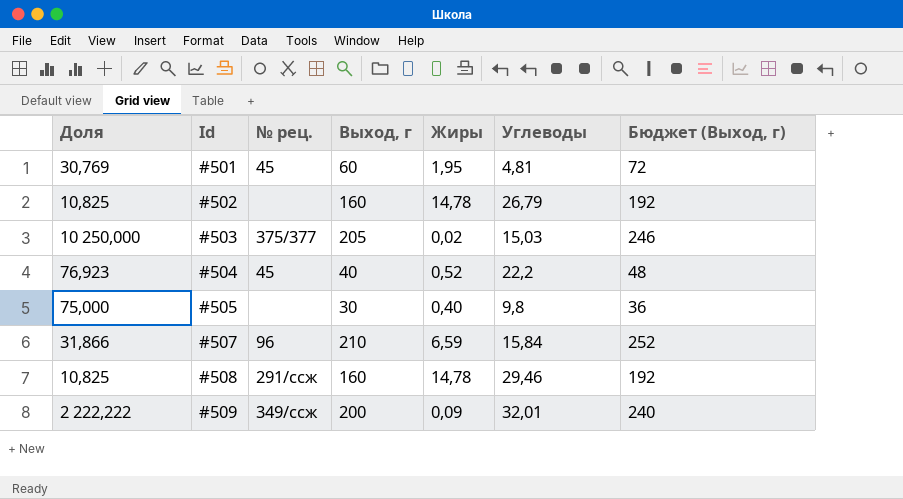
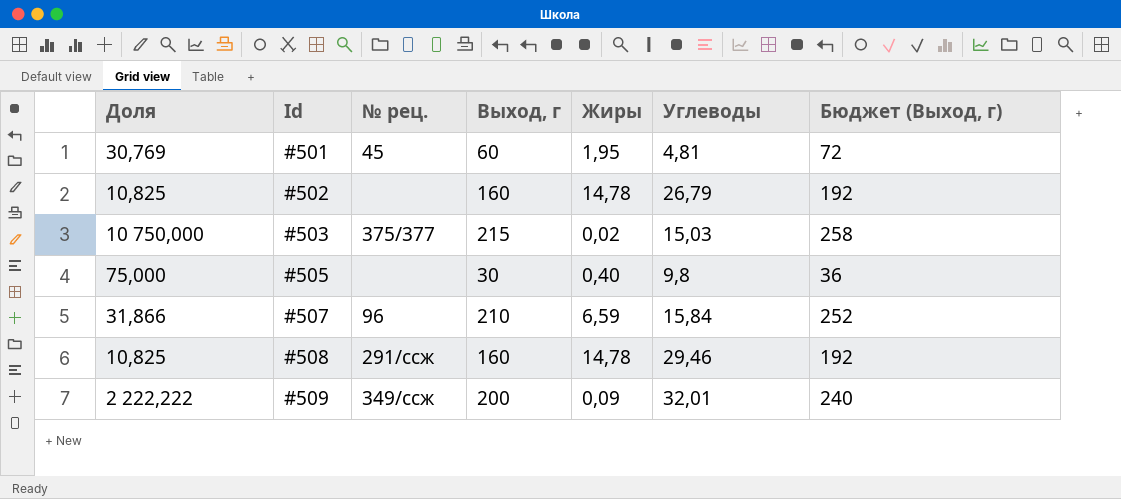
row #504: 76,923 | 45 | 40 | 0,52 | 22,2 | 48 -> none
#503 | Доля: 10 250,000 -> 10 750,000
#503 | Выход, г: 205 -> 215
#503 | Бюджет (Выход, г): 246 -> 258

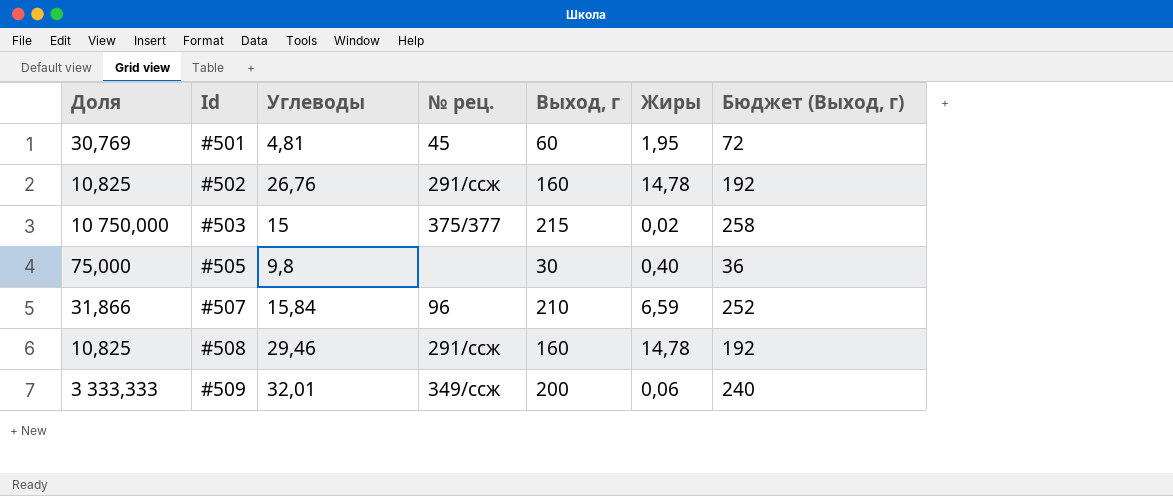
column Углеводы | position: 6 -> 3
#502 | Углеводы: 26,79 -> 26,76
#502 | № рец.: none -> 291/ссж
#503 | Углеводы: 15,03 -> 15
#509 | Доля: 2 222,222 -> 3 333,333
#509 | Жиры: 0,09 -> 0,06

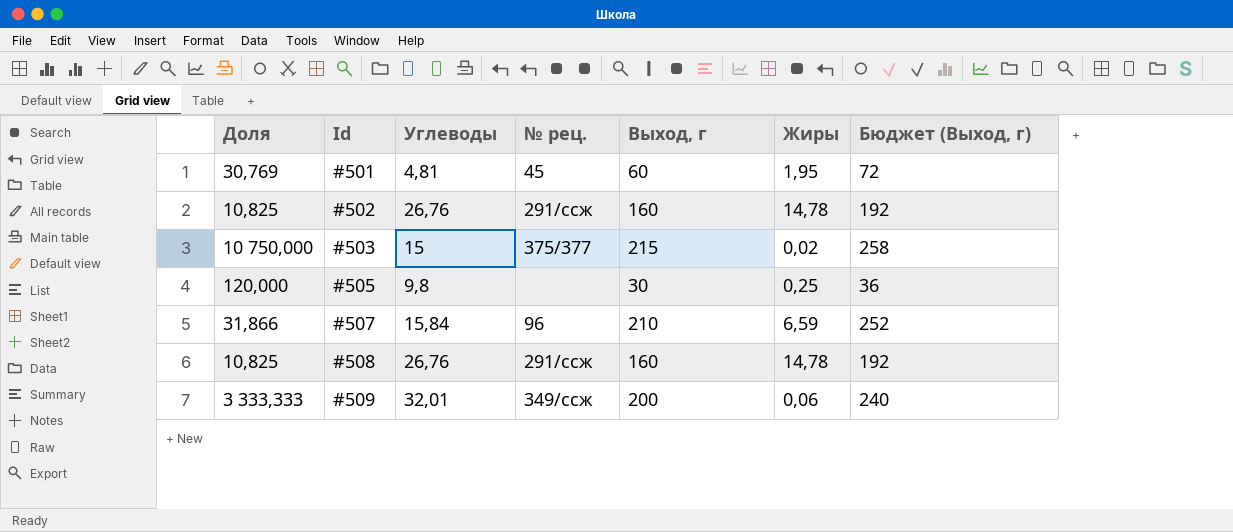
#505 | Доля: 75,000 -> 120,000
#505 | Жиры: 0,40 -> 0,25
#508 | Углеводы: 29,46 -> 26,76

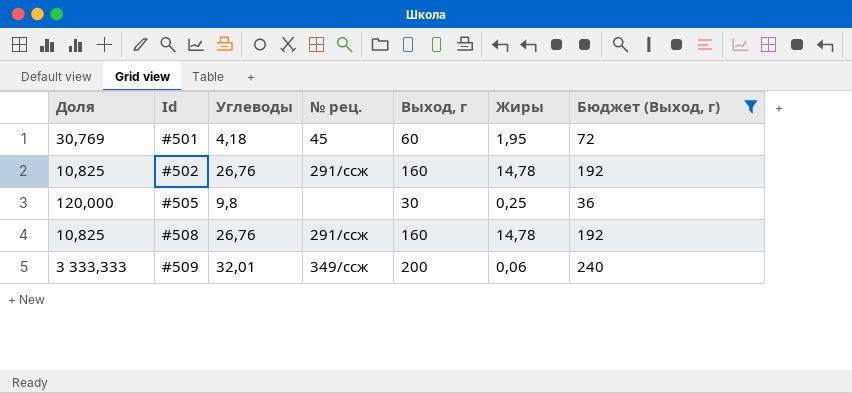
filter: none -> Бюджет (Выход, г) <= 240
#501 | Углеводы: 4,81 -> 4,18

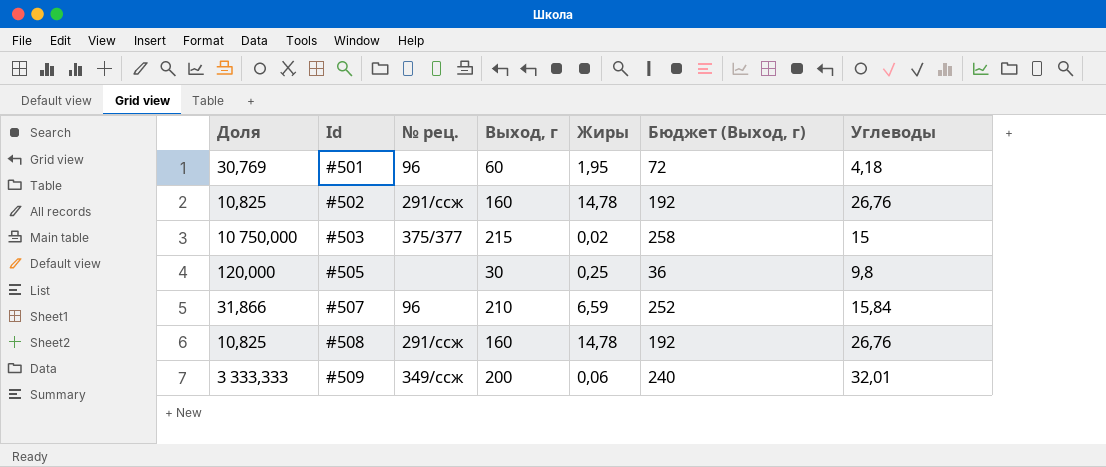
filter: Бюджет (Выход, г) <= 240 -> none
column Углеводы | position: 3 -> 7
#501 | № рец.: 45 -> 96

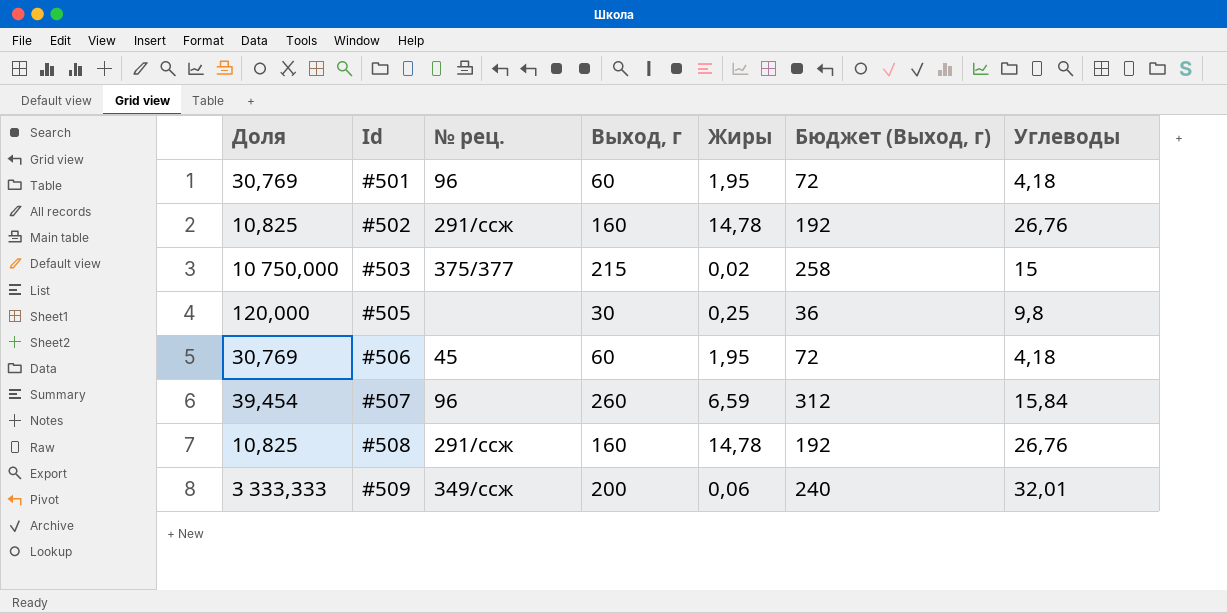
row #506: none -> 30,769 | 45 | 60 | 1,95 | 72 | 4,18
#507 | Доля: 31,866 -> 39,454
#507 | Выход, г: 210 -> 260
#507 | Бюджет (Выход, г): 252 -> 312

